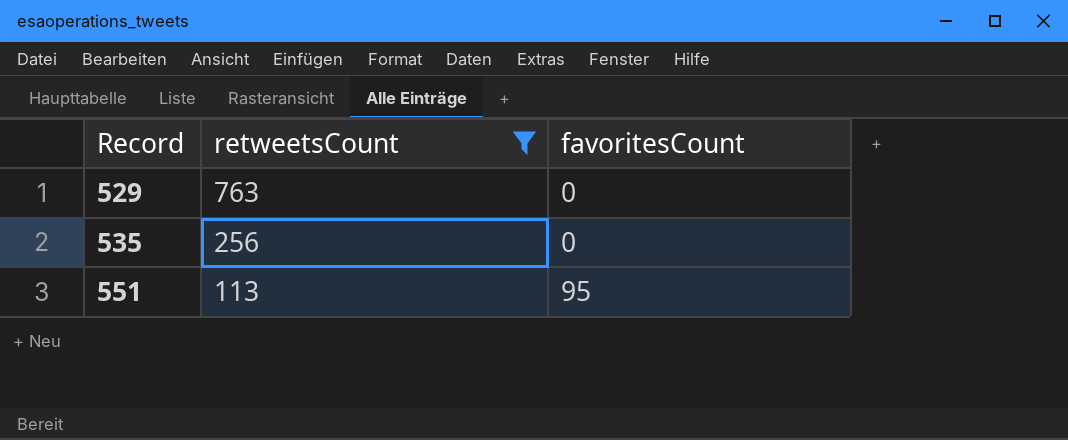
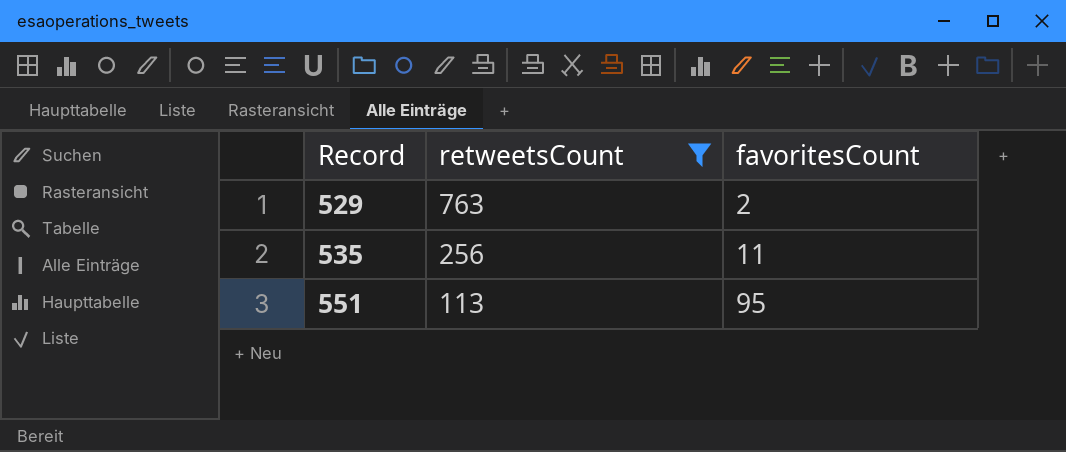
529 | favoritesCount: 0 -> 2
535 | favoritesCount: 0 -> 11

